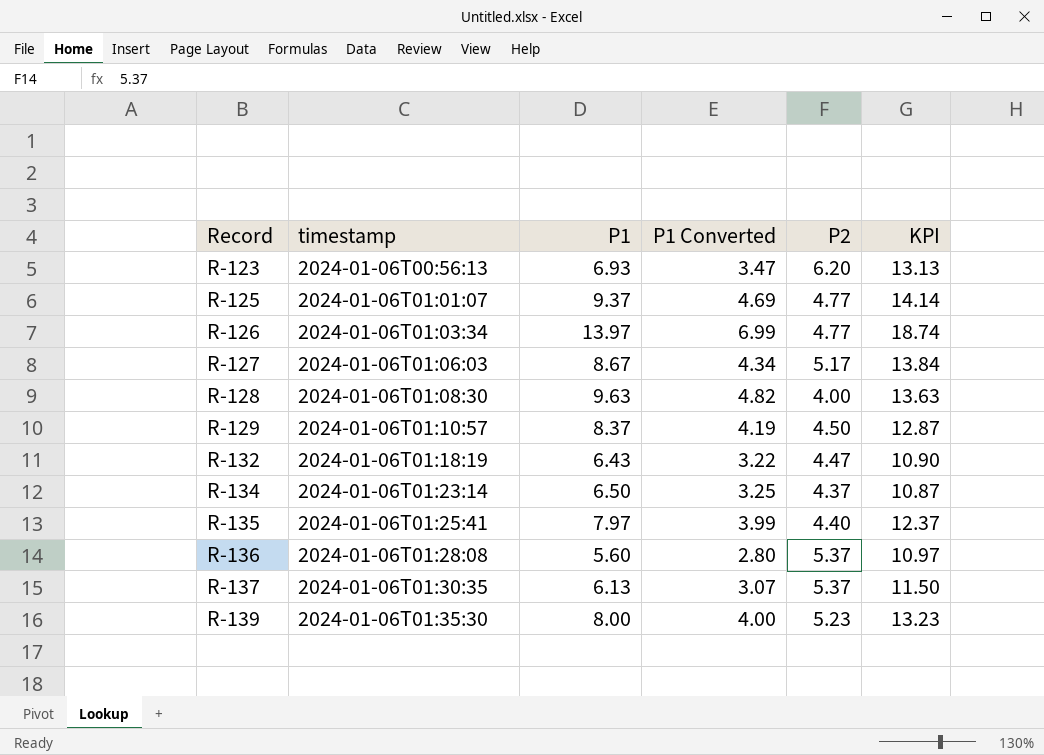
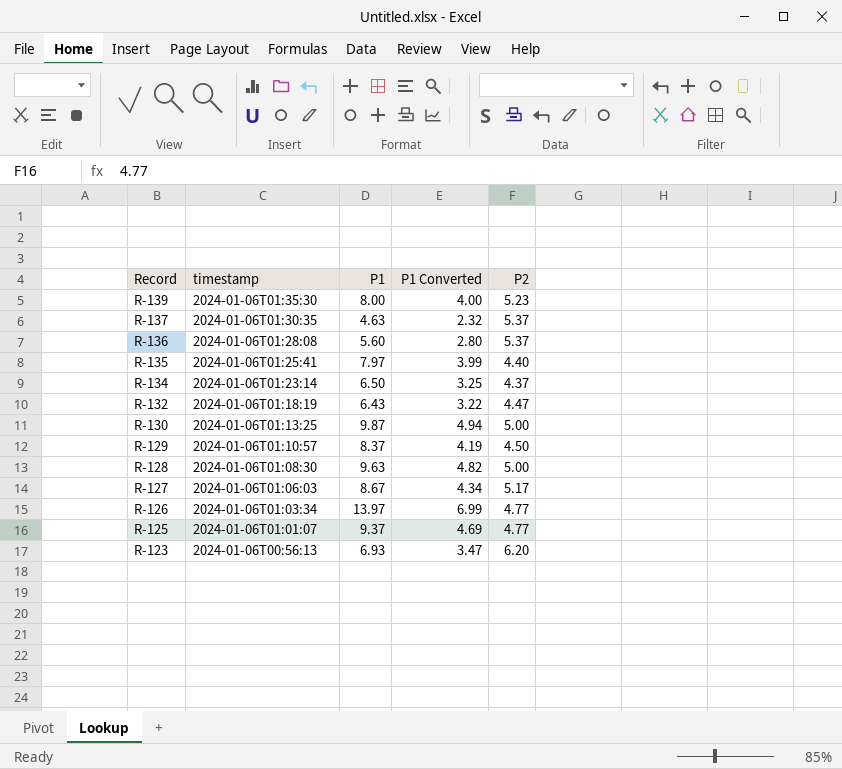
row order: Record ascending -> Record descending
column KPI | formula: [P1] + [P2] -> none
R-137 | P1: 6.13 -> 4.63
R-137 | P1 Converted: 3.07 -> 2.32
row R-130: none -> 2024-01-06T01:13:25 | 9.87 | 4.94 | 5.00
R-128 | P2: 4.00 -> 5.00

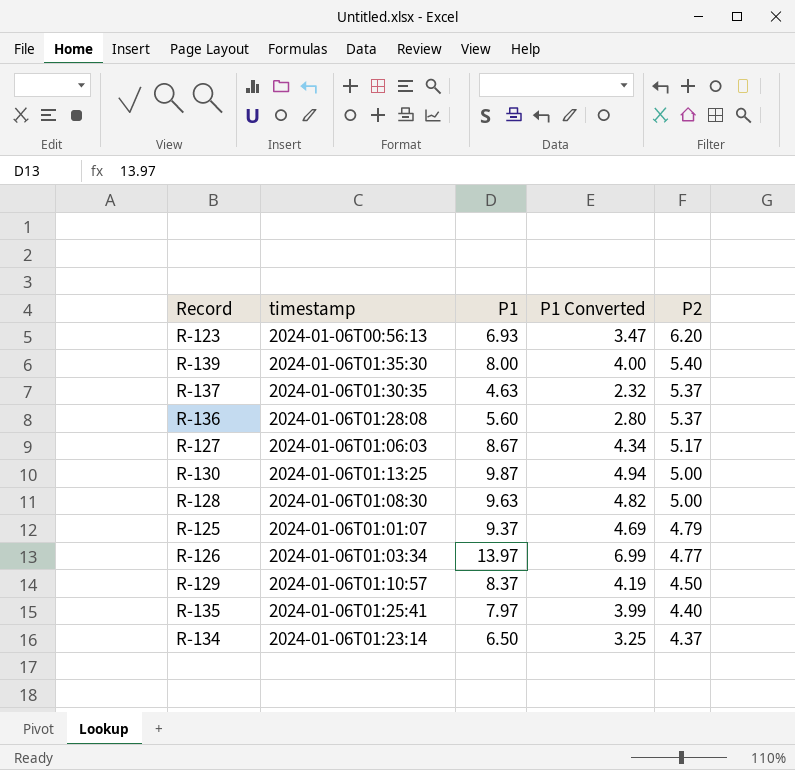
row order: Record descending -> P2 descending
row R-132: 2024-01-06T01:18:19 | 6.43 | 3.22 | 4.47 -> none
R-139 | P2: 5.23 -> 5.40
R-125 | P2: 4.77 -> 4.79

